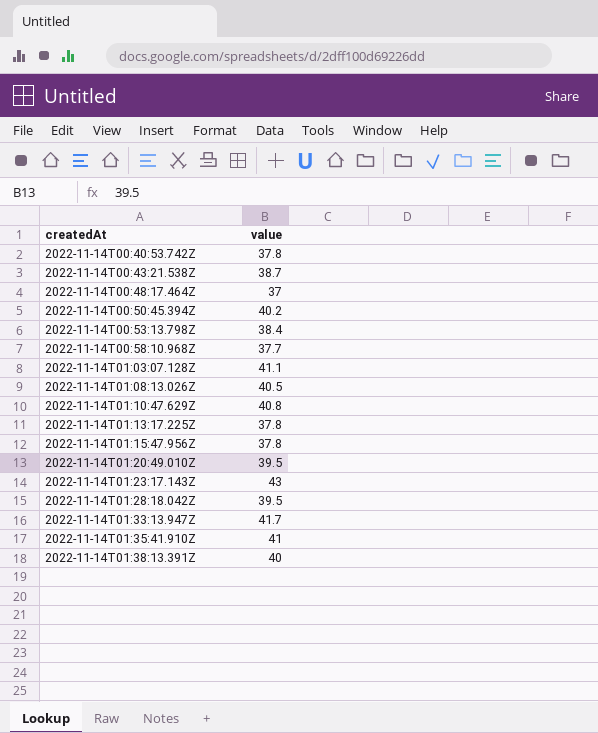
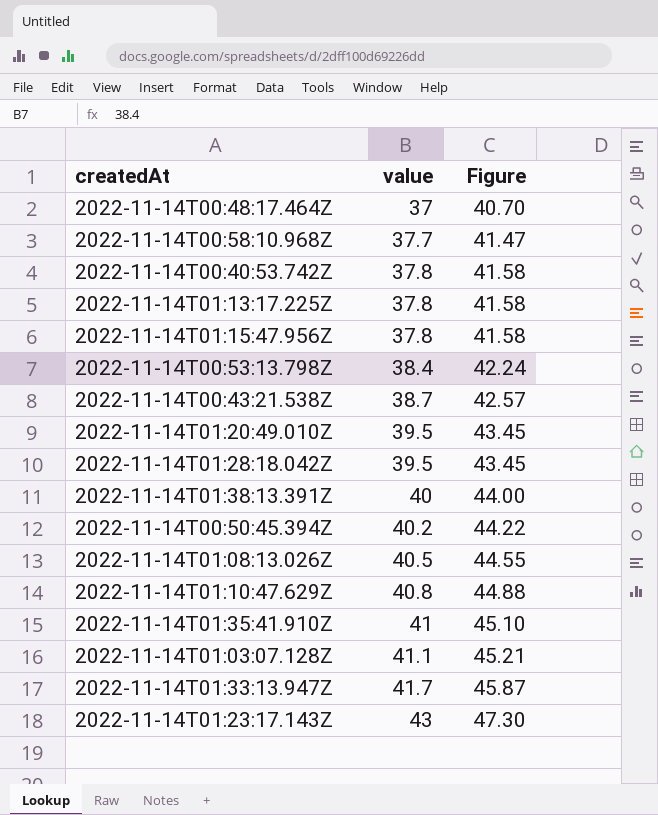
row order: createdAt ascending -> value ascending
column Figure | formula: none -> [value] * 1.1

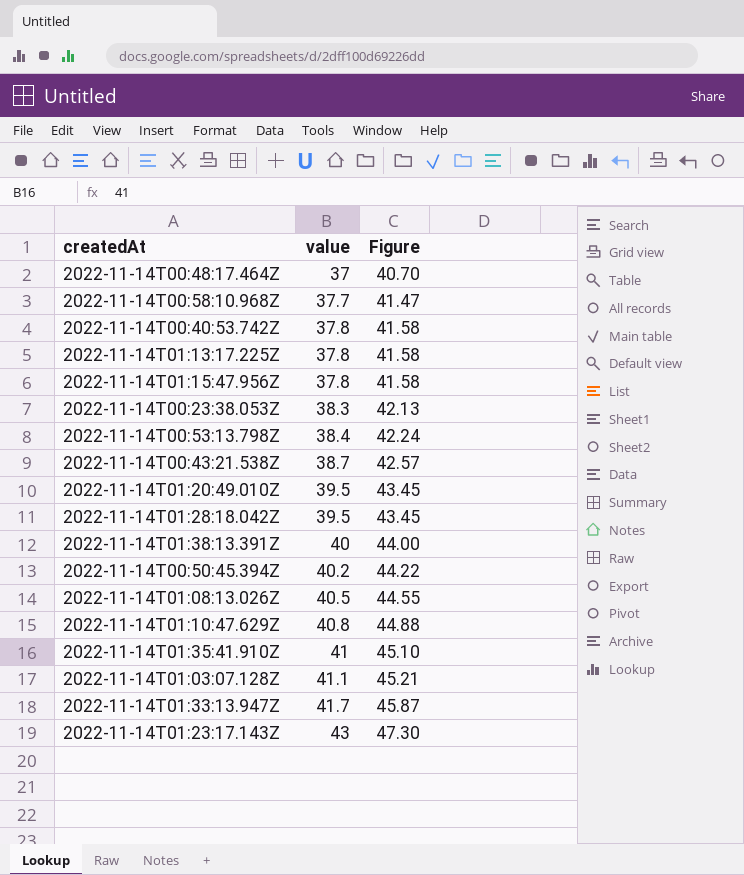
row 2022-11-14T00:23:38.053Z: none -> 38.3 | 42.13

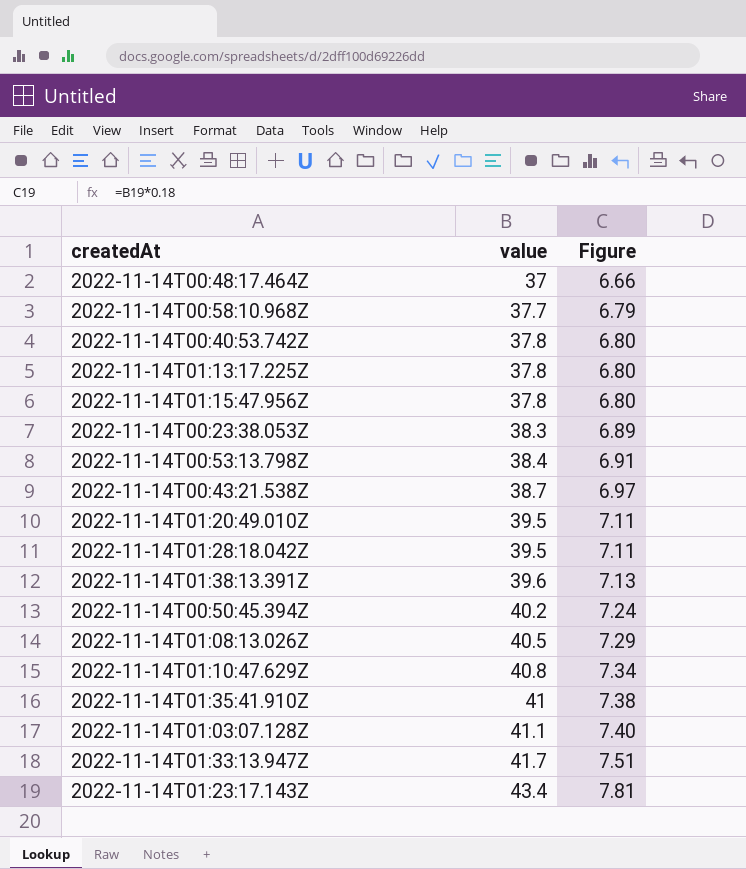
column Figure | formula: [value] * 1.1 -> [value] * 0.18
2022-11-14T01:38:13.391Z | value: 40 -> 39.6
2022-11-14T01:23:17.143Z | value: 43 -> 43.4

